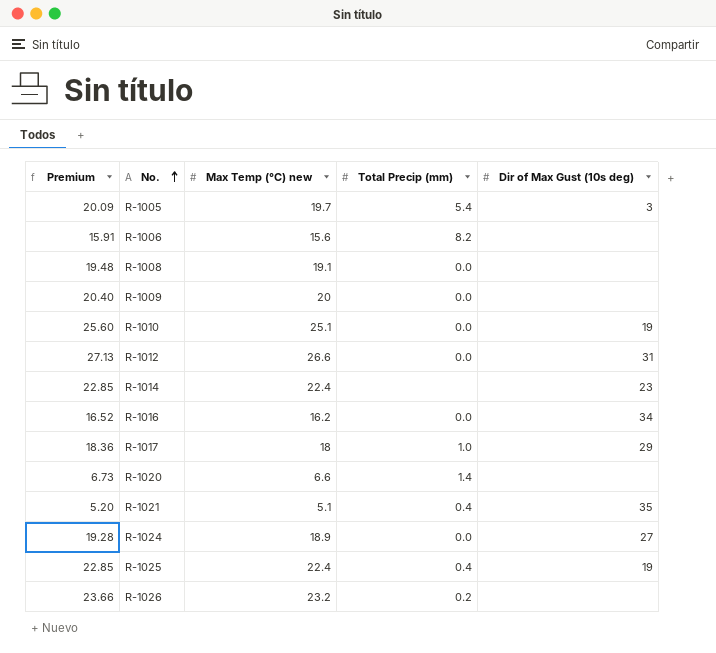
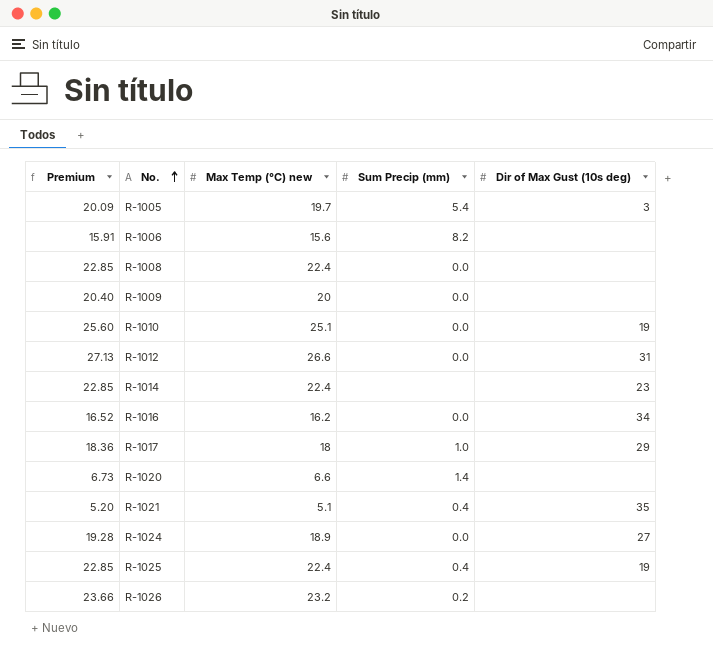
column name: Total Precip (mm) -> Sum Precip (mm)
R-1008 | Premium: 19.48 -> 22.85
R-1008 | Max Temp (°C) new: 19.1 -> 22.4

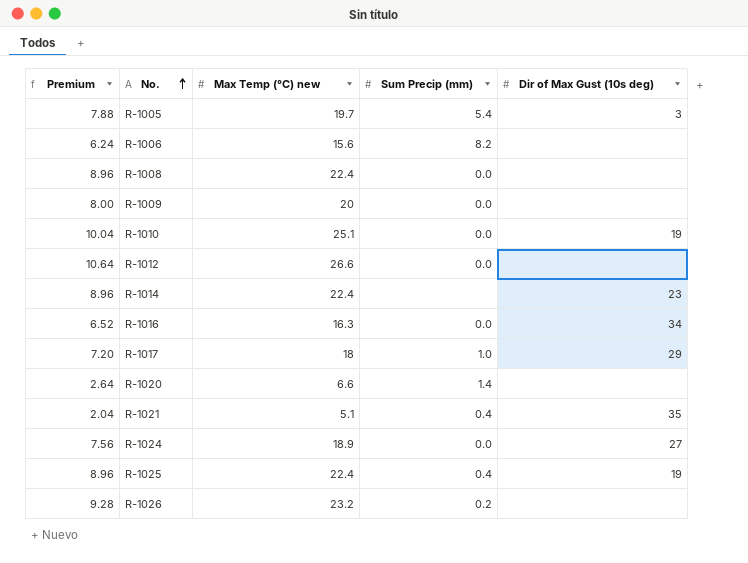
column Premium | formula: [Max Temp (°C) new] * 1.02 -> [Max Temp (°C) new] * 0.4
R-1012 | Dir of Max Gust (10s deg): 31 -> none
R-1016 | Max Temp (°C) new: 16.2 -> 16.3

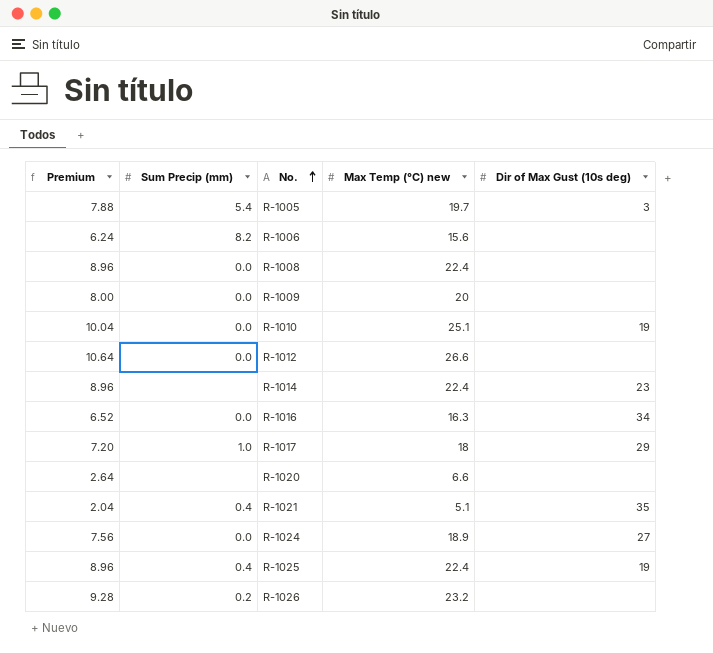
column Sum Precip (mm) | position: 4 -> 2
R-1020 | Sum Precip (mm): 1.4 -> none

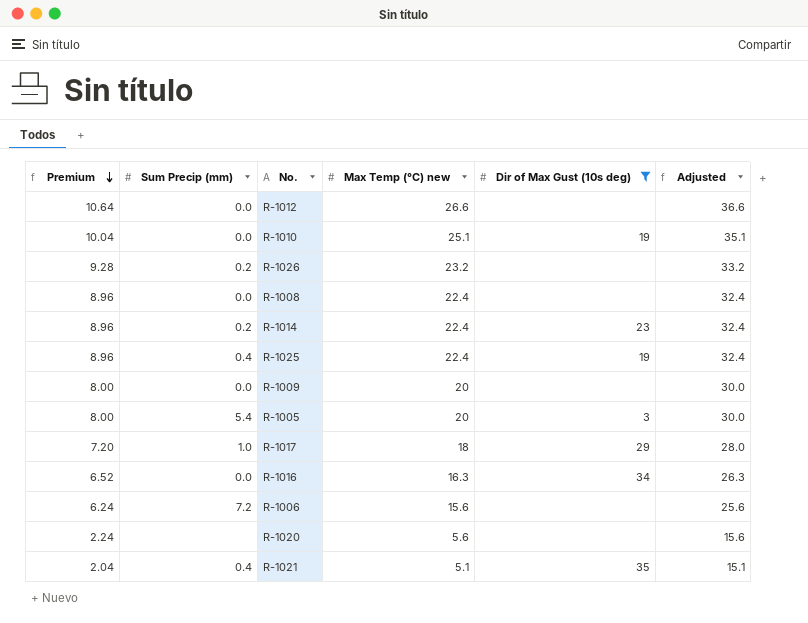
filter: none -> Dir of Max Gust (10s deg) != 27
row order: No. ascending -> Premium descending
column Adjusted | formula: none -> [Max Temp (°C) new] + 10
R-1014 | Sum Precip (mm): none -> 0.2
R-1005 | Premium: 7.88 -> 8.00
R-1005 | Max Temp (°C) new: 19.7 -> 20
R-1006 | Sum Precip (mm): 8.2 -> 7.2
R-1020 | Premium: 2.64 -> 2.24
R-1020 | Max Temp (°C) new: 6.6 -> 5.6

